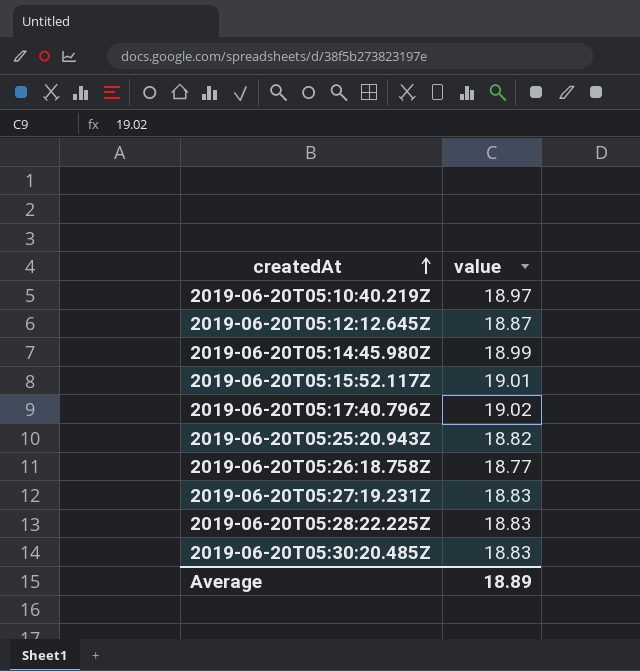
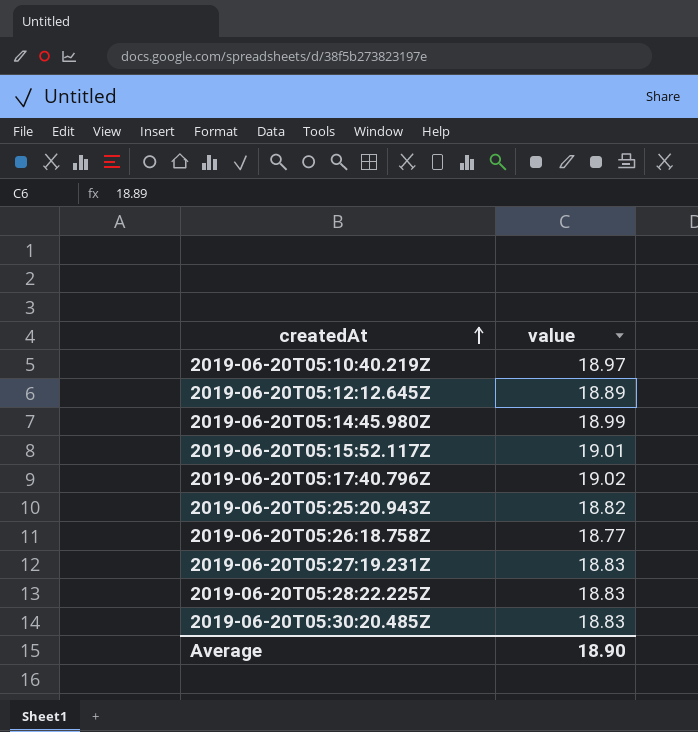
2019-06-20T05:12:12.645Z | value: 18.87 -> 18.89
Average | value: 18.89 -> 18.90

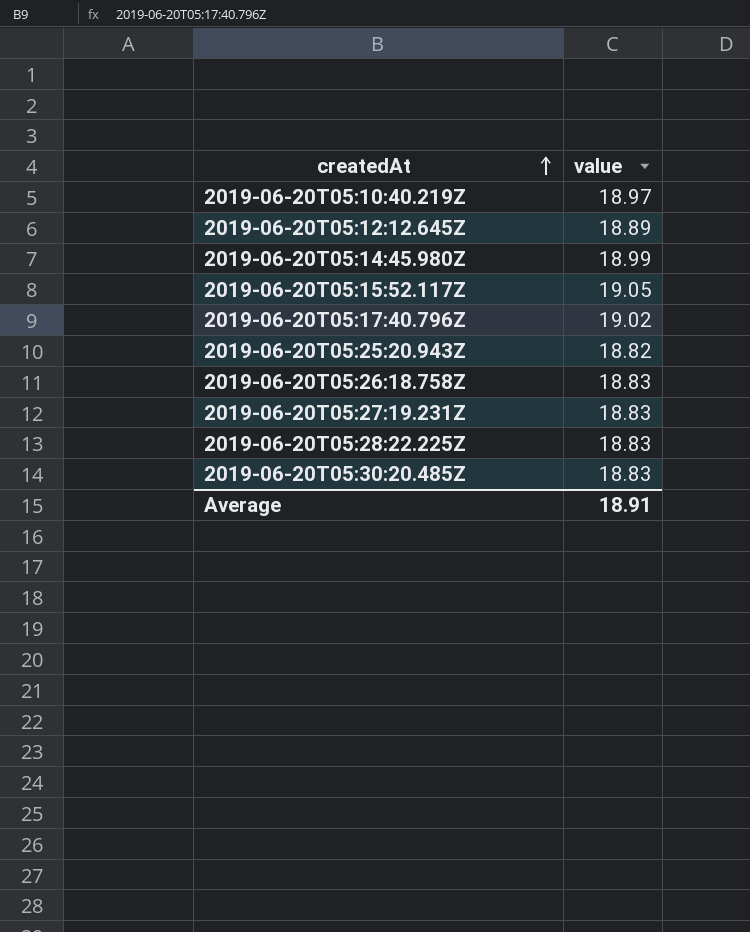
2019-06-20T05:15:52.117Z | value: 19.01 -> 19.05
2019-06-20T05:26:18.758Z | value: 18.77 -> 18.83
Average | value: 18.90 -> 18.91

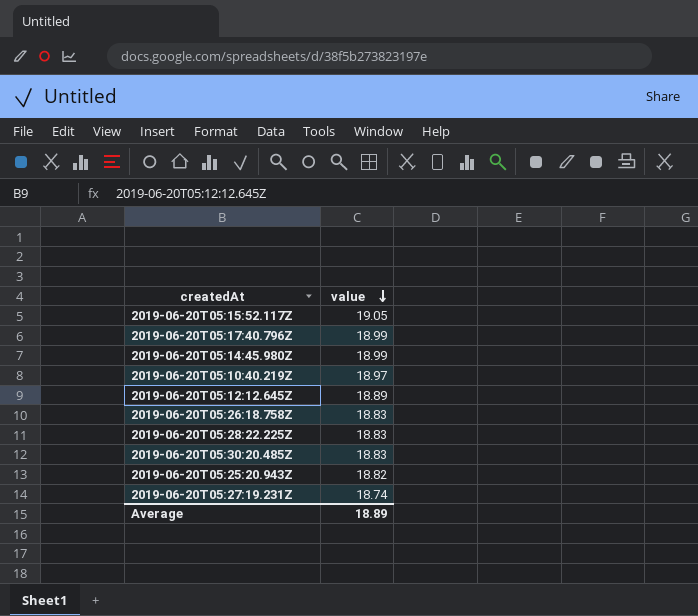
row order: createdAt ascending -> value descending
2019-06-20T05:17:40.796Z | value: 19.02 -> 18.99
2019-06-20T05:27:19.231Z | value: 18.83 -> 18.74
Average | value: 18.91 -> 18.89

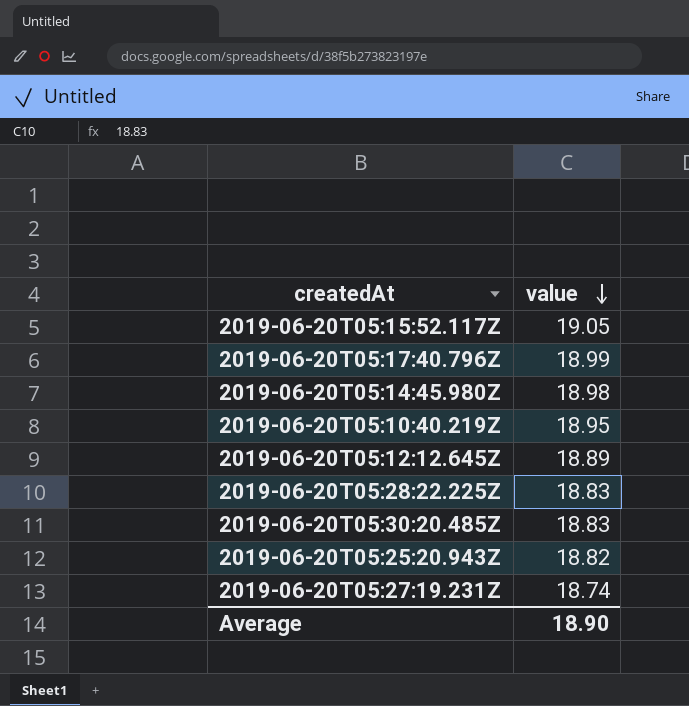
row 2019-06-20T05:26:18.758Z: 18.83 -> none
2019-06-20T05:14:45.980Z | value: 18.99 -> 18.98
2019-06-20T05:10:40.219Z | value: 18.97 -> 18.95
Average | value: 18.89 -> 18.90

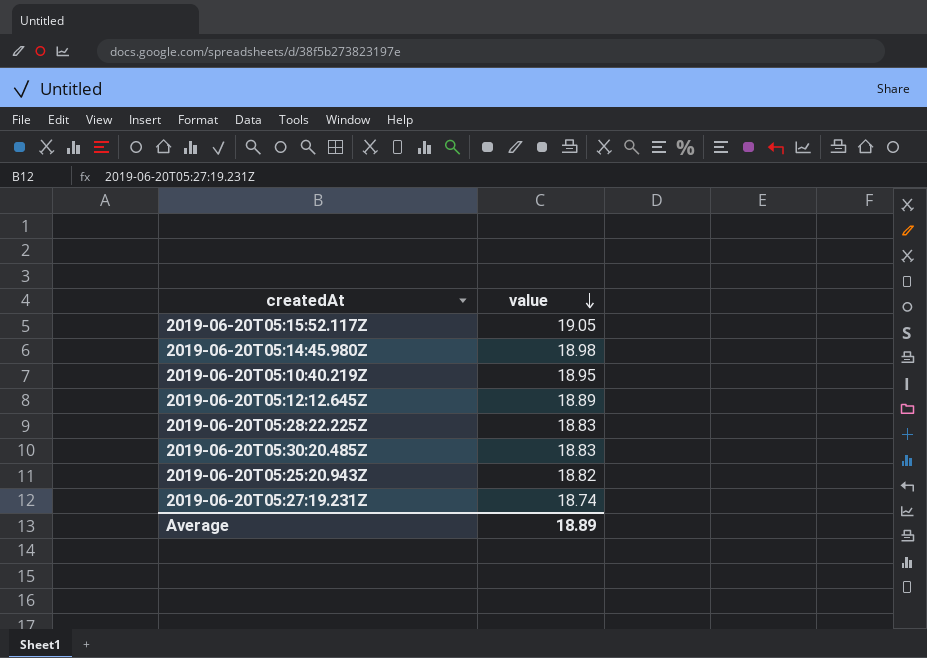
row 2019-06-20T05:17:40.796Z: 18.99 -> none
Average | value: 18.90 -> 18.89

